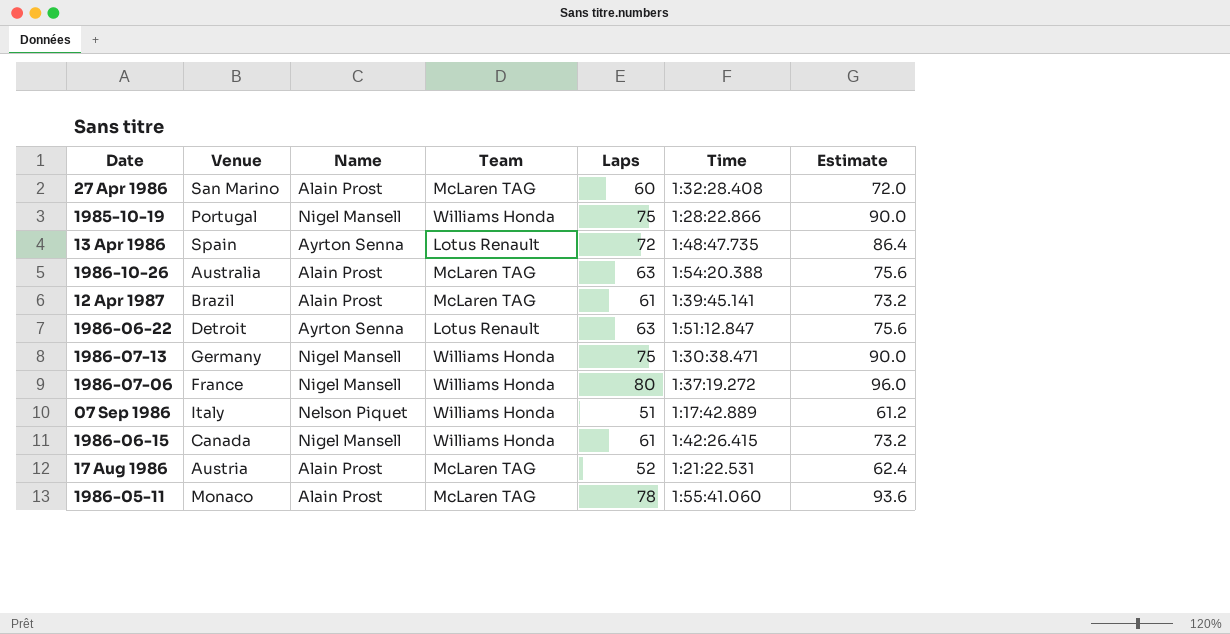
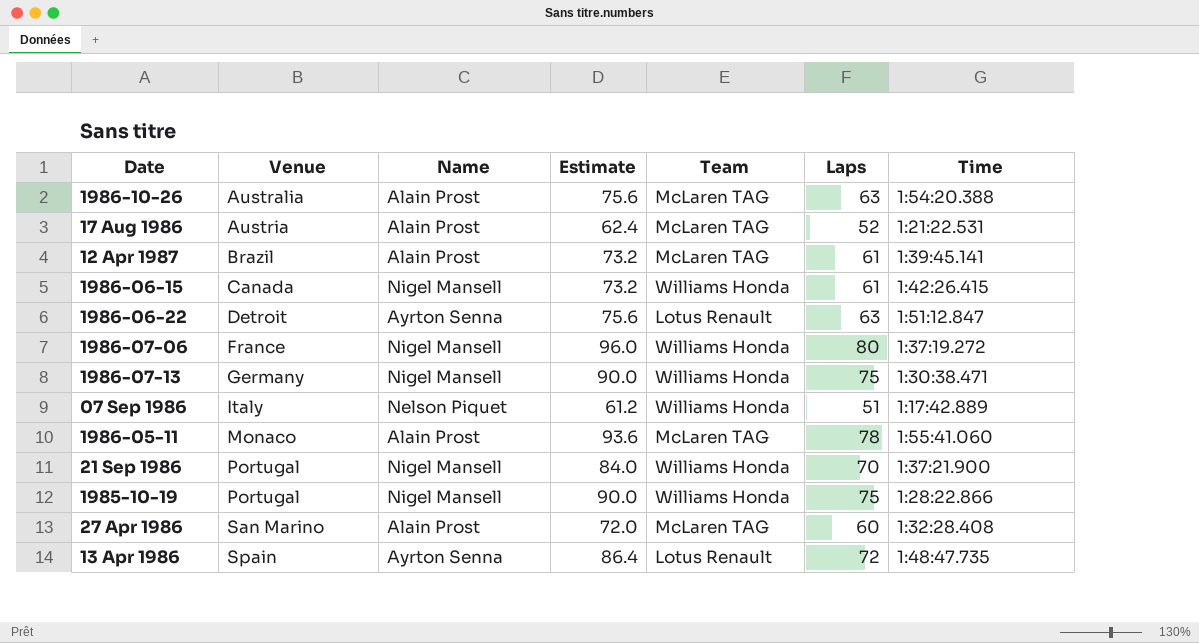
row order: none -> Venue ascending
column Estimate | position: 7 -> 4
row 21 Sep 1986: none -> Portugal | Nigel Mansell | 84.0 | Williams Honda | 70 | 1:37:21.900

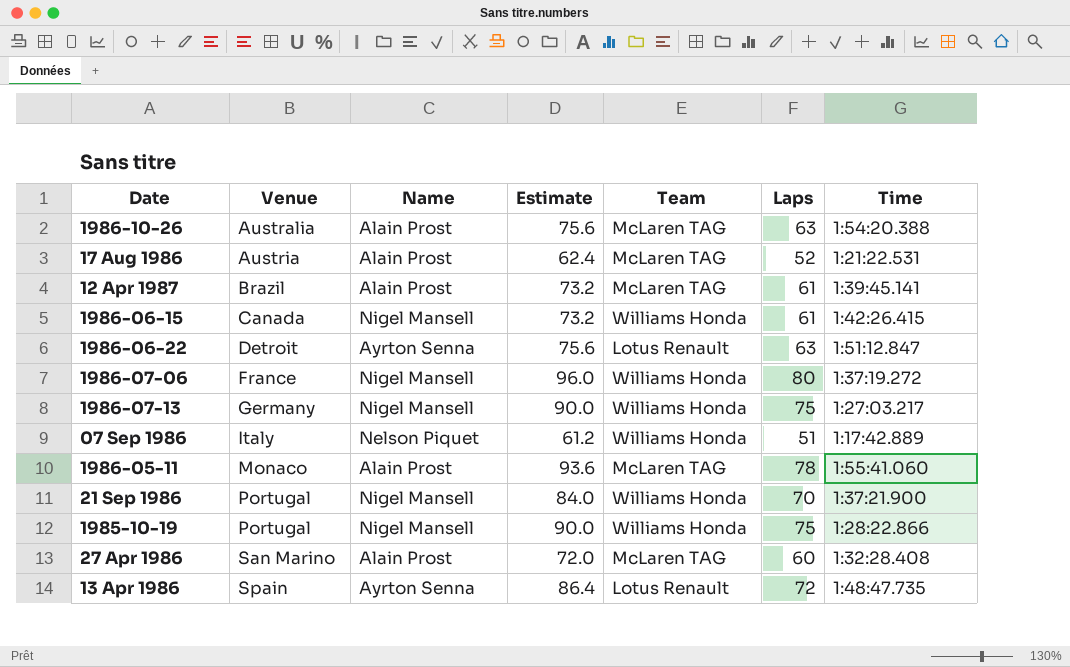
1986-07-13 | Time: 1:30:38.471 -> 1:27:03.217

